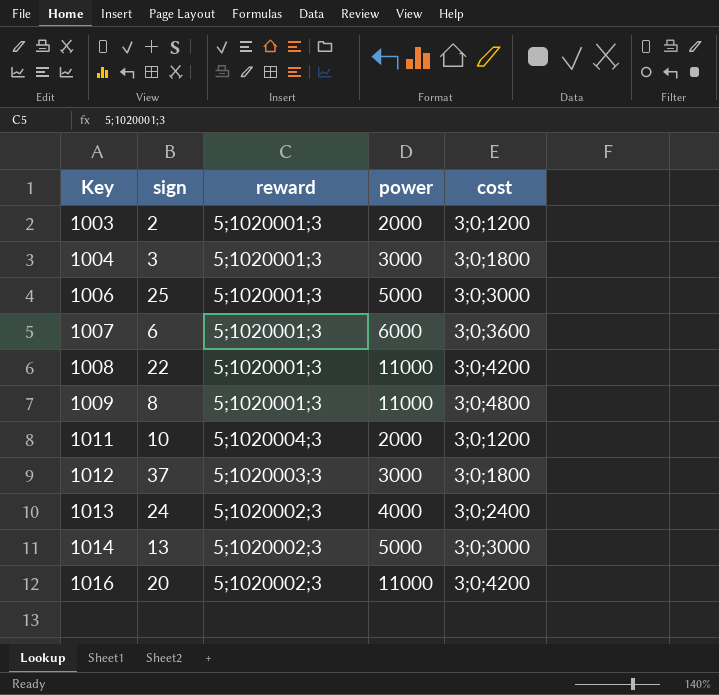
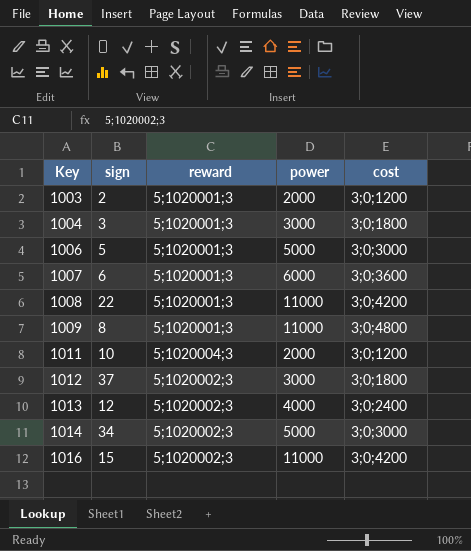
1006 | sign: 25 -> 5
1012 | reward: 5;1020003;3 -> 5;1020002;3
1013 | sign: 24 -> 12
1014 | sign: 13 -> 34
1016 | sign: 20 -> 15

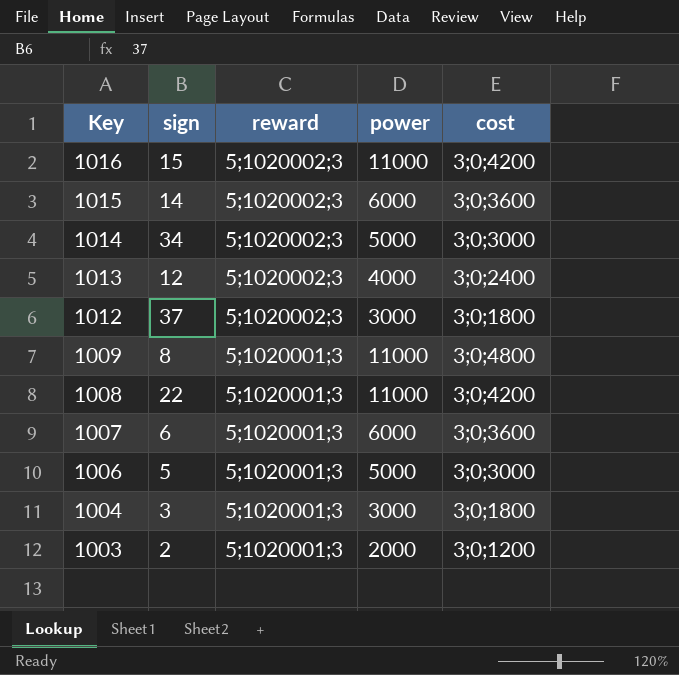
row order: Key ascending -> Key descending
row 1011: 10 | 5;1020004;3 | 2000 | 3;0;1200 -> none
row 1015: none -> 14 | 5;1020002;3 | 6000 | 3;0;3600

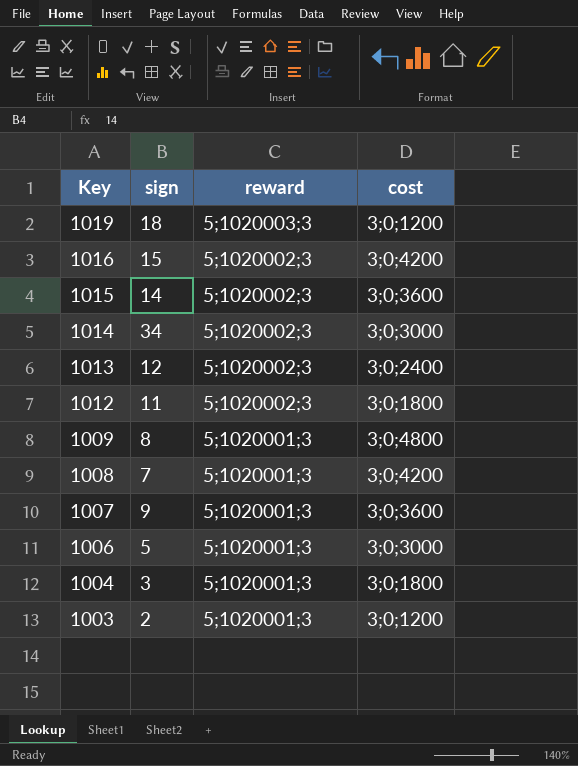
column power | position: 4 -> none
row 1019: none -> 18 | 5;1020003;3 | 3;0;1200
1012 | sign: 37 -> 11
1008 | sign: 22 -> 7
1007 | sign: 6 -> 9

